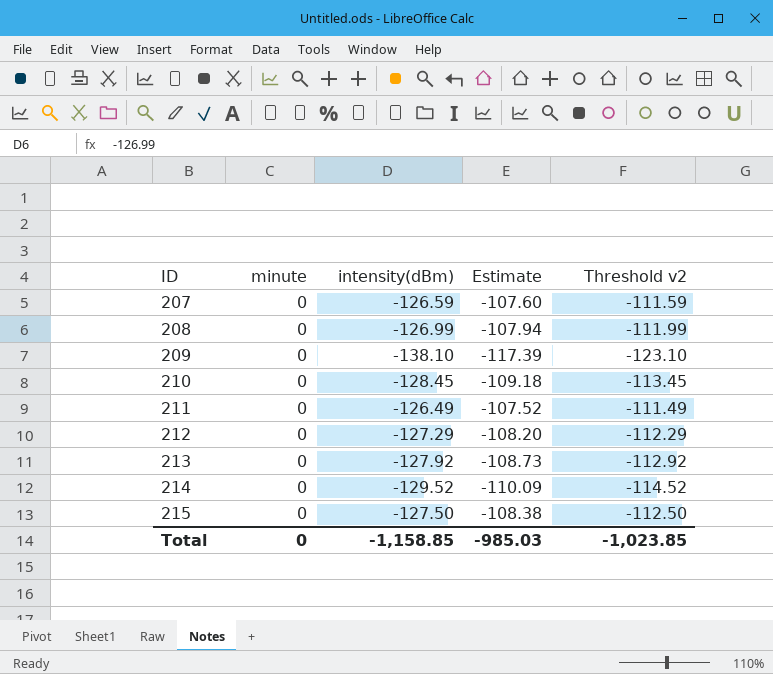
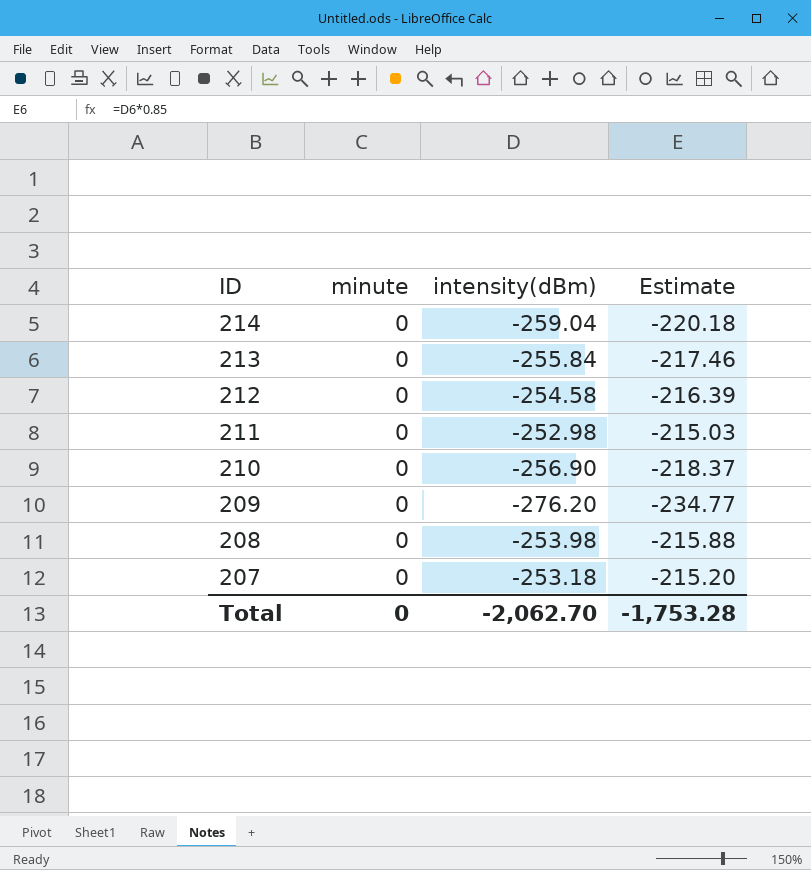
row order: ID ascending -> ID descending
column Threshold v2 | formula: [intensity(dBm)] + 15 -> none
row 215: 0 | -127.50 | -108.38 | -112.50 -> none
214 | intensity(dBm): -129.52 -> -259.04
214 | Estimate: -110.09 -> -220.18
213 | intensity(dBm): -127.92 -> -255.84
213 | Estimate: -108.73 -> -217.46
212 | intensity(dBm): -127.29 -> -254.58
212 | Estimate: -108.20 -> -216.39
211 | intensity(dBm): -126.49 -> -252.98
211 | Estimate: -107.52 -> -215.03
210 | intensity(dBm): -128.45 -> -256.90
210 | Estimate: -109.18 -> -218.37
209 | intensity(dBm): -138.10 -> -276.20
209 | Estimate: -117.39 -> -234.77
208 | intensity(dBm): -126.99 -> -253.98
208 | Estimate: -107.94 -> -215.88
207 | intensity(dBm): -126.59 -> -253.18
207 | Estimate: -107.60 -> -215.20
Total | intensity(dBm): -1,158.85 -> -2,062.70
Total | Estimate: -985.03 -> -1,753.28

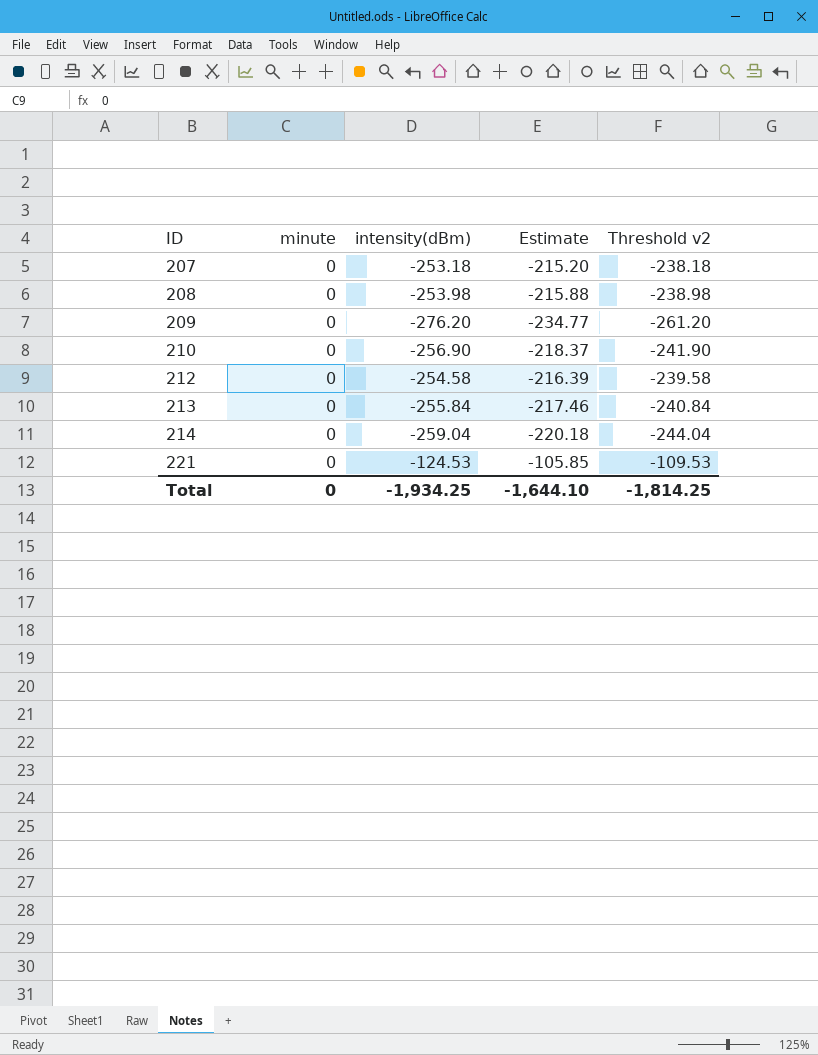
row order: ID descending -> ID ascending
column Threshold v2 | formula: none -> [intensity(dBm)] + 15
row 211: 0 | -252.98 | -215.03 -> none
row 221: none -> 0 | -124.53 | -105.85 | -109.53
Total | intensity(dBm): -2,062.70 -> -1,934.25
Total | Estimate: -1,753.28 -> -1,644.10

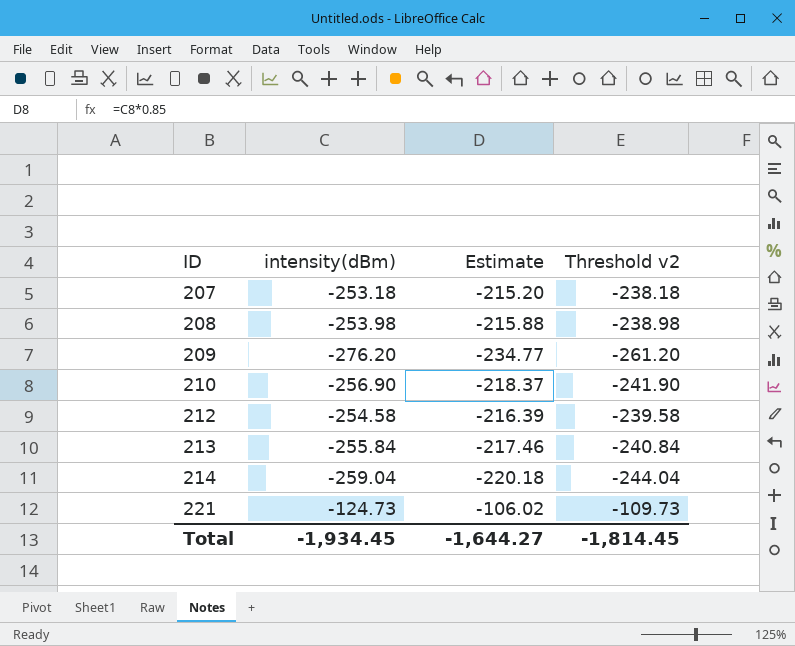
column minute | position: 2 -> none
221 | intensity(dBm): -124.53 -> -124.73
221 | Estimate: -105.85 -> -106.02
221 | Threshold v2: -109.53 -> -109.73
Total | intensity(dBm): -1,934.25 -> -1,934.45
Total | Estimate: -1,644.10 -> -1,644.27
Total | Threshold v2: -1,814.25 -> -1,814.45

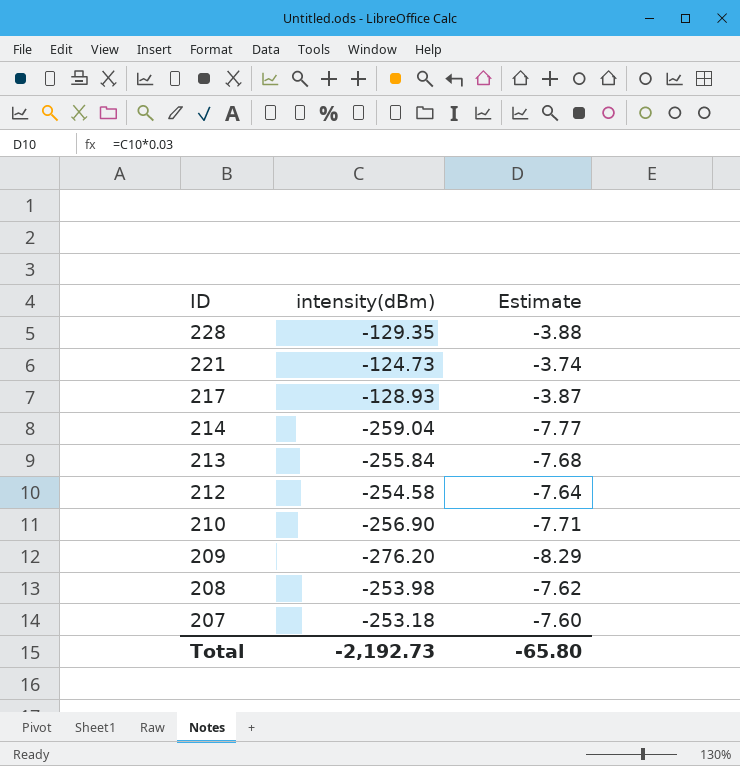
row order: ID ascending -> ID descending
column Threshold v2 | formula: [intensity(dBm)] + 15 -> none
column Estimate | formula: [intensity(dBm)] * 0.85 -> [intensity(dBm)] * 0.03
row 228: none -> -129.35 | -3.88
row 217: none -> -128.93 | -3.87
Total | intensity(dBm): -1,934.45 -> -2,192.73
Total | Estimate: -1,644.27 -> -65.80

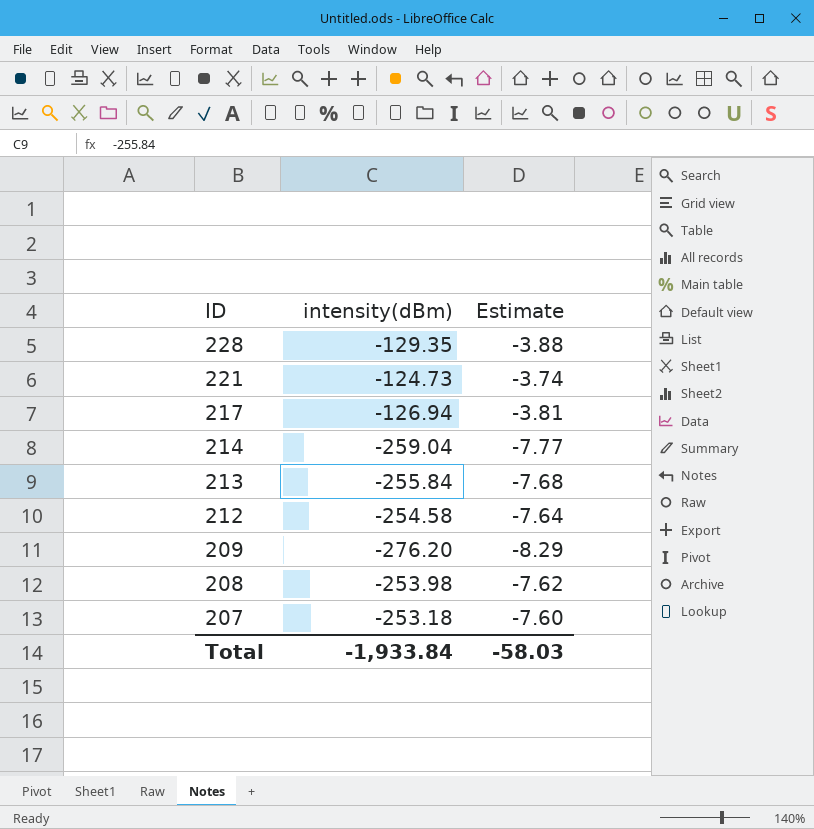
row 210: -256.90 | -7.71 -> none
217 | intensity(dBm): -128.93 -> -126.94
217 | Estimate: -3.87 -> -3.81
Total | intensity(dBm): -2,192.73 -> -1,933.84
Total | Estimate: -65.80 -> -58.03

